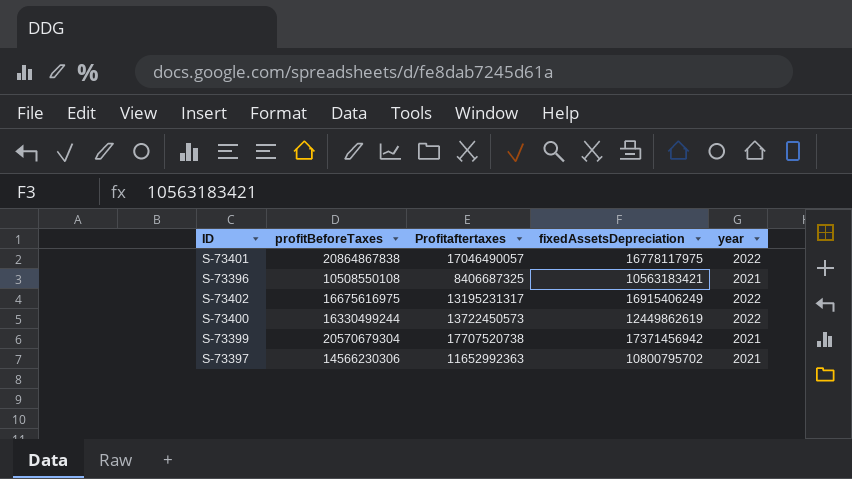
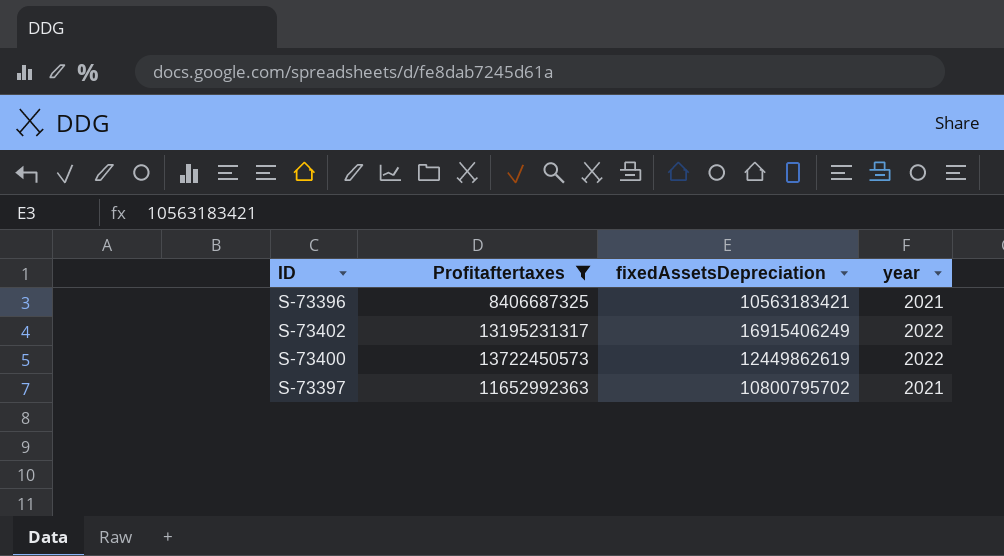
filter: none -> Profitaftertaxes <= 13722450573
column profitBeforeTaxes | position: 2 -> none

